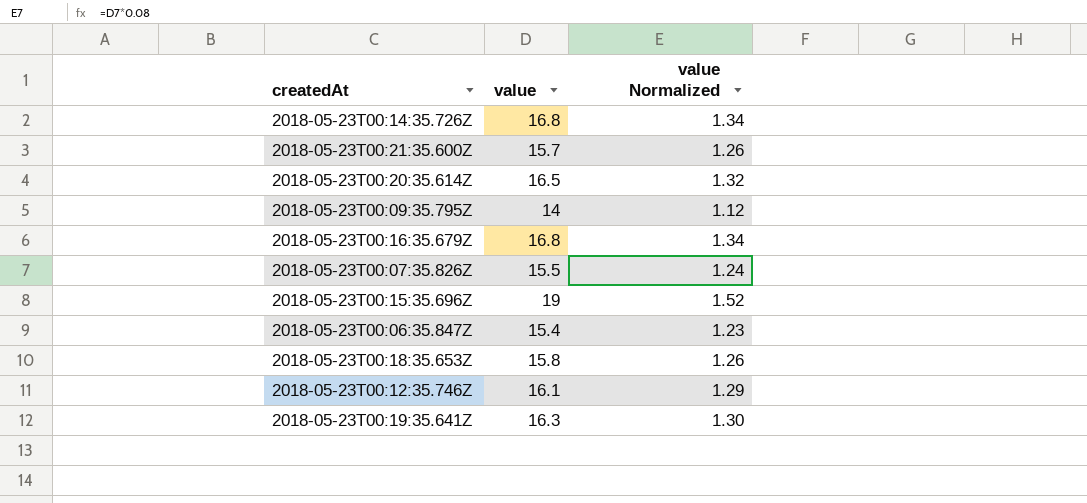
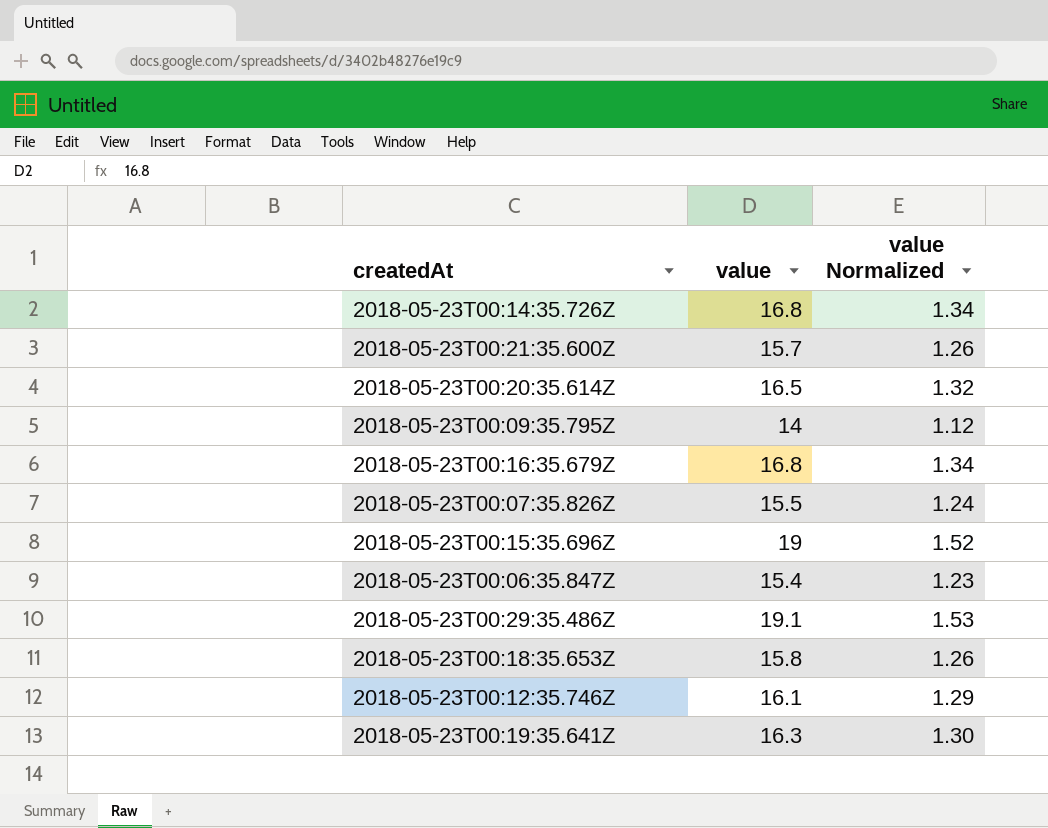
row 2018-05-23T00:29:35.486Z: none -> 19.1 | 1.53

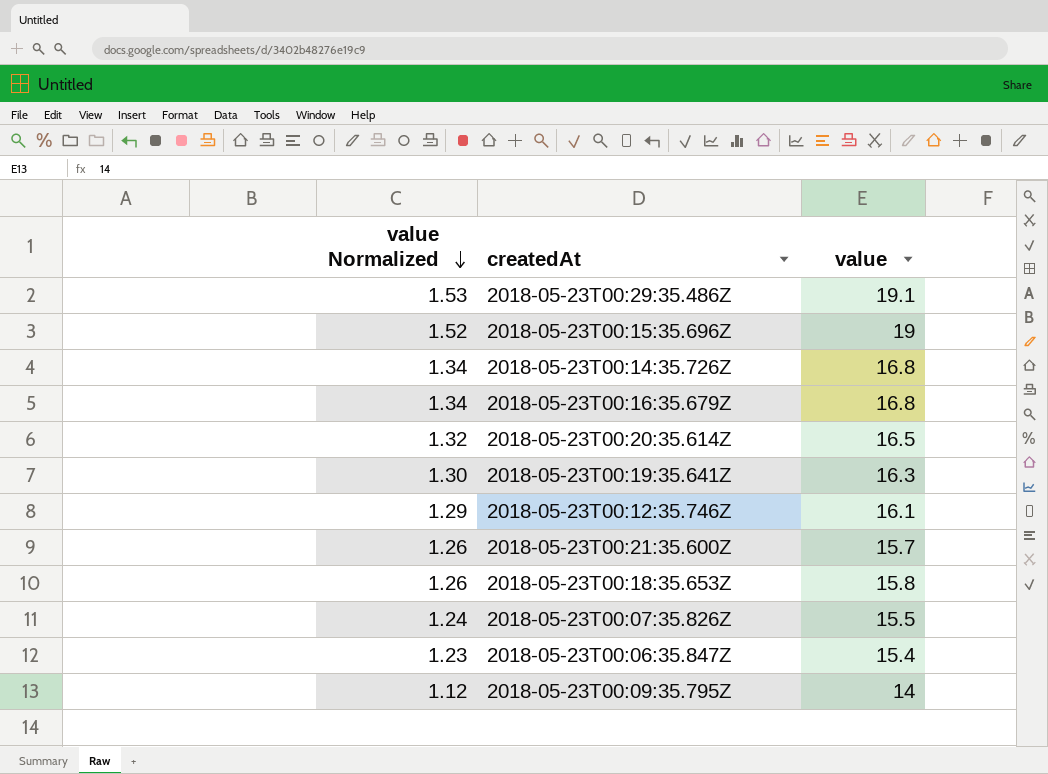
row order: none -> value Normalized descending
column value Normalized | position: 3 -> 1

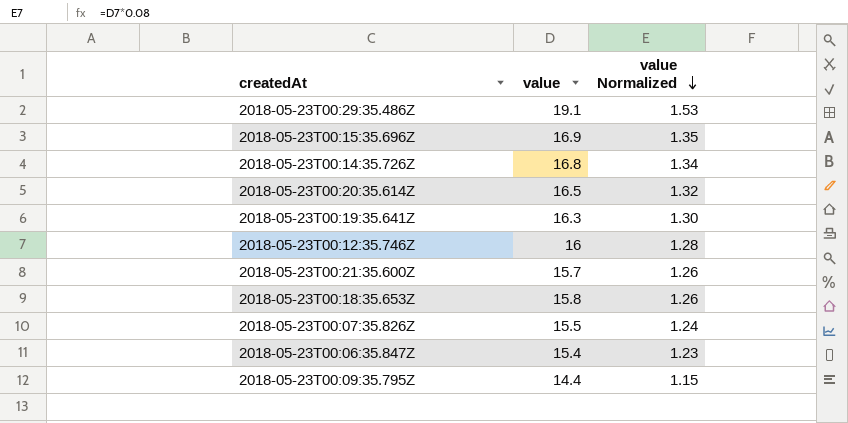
column value Normalized | position: 1 -> 3
row 2018-05-23T00:16:35.679Z: 1.34 | 16.8 -> none
2018-05-23T00:15:35.696Z | value: 19 -> 16.9
2018-05-23T00:15:35.696Z | value Normalized: 1.52 -> 1.35
2018-05-23T00:12:35.746Z | value: 16.1 -> 16
2018-05-23T00:12:35.746Z | value Normalized: 1.29 -> 1.28
2018-05-23T00:09:35.795Z | value: 14 -> 14.4
2018-05-23T00:09:35.795Z | value Normalized: 1.12 -> 1.15

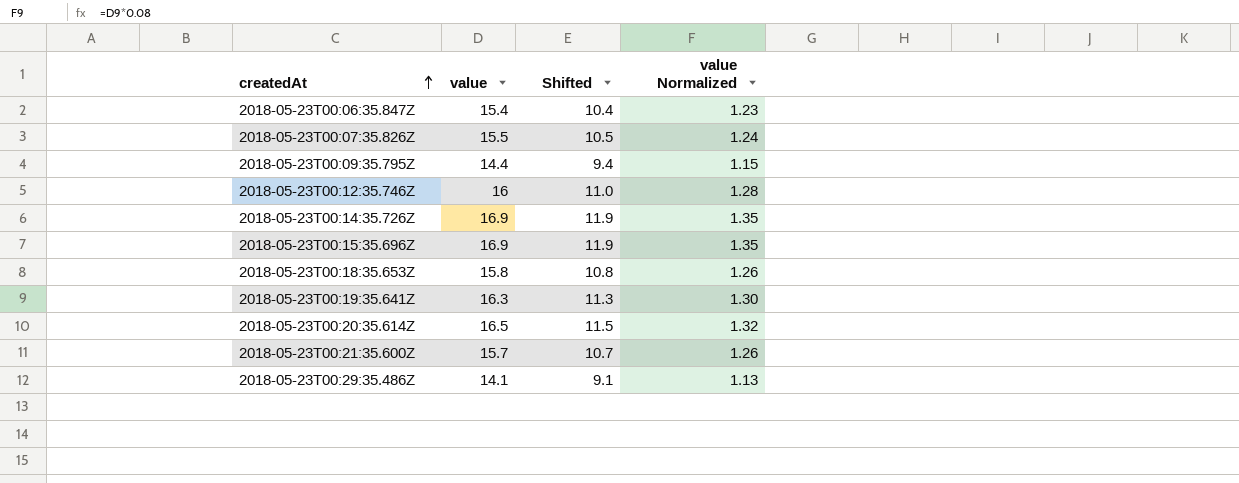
row order: value Normalized descending -> createdAt ascending
column Shifted | formula: none -> [value] - 5
2018-05-23T00:14:35.726Z | value: 16.8 -> 16.9
2018-05-23T00:14:35.726Z | value Normalized: 1.34 -> 1.35
2018-05-23T00:29:35.486Z | value: 19.1 -> 14.1
2018-05-23T00:29:35.486Z | value Normalized: 1.53 -> 1.13

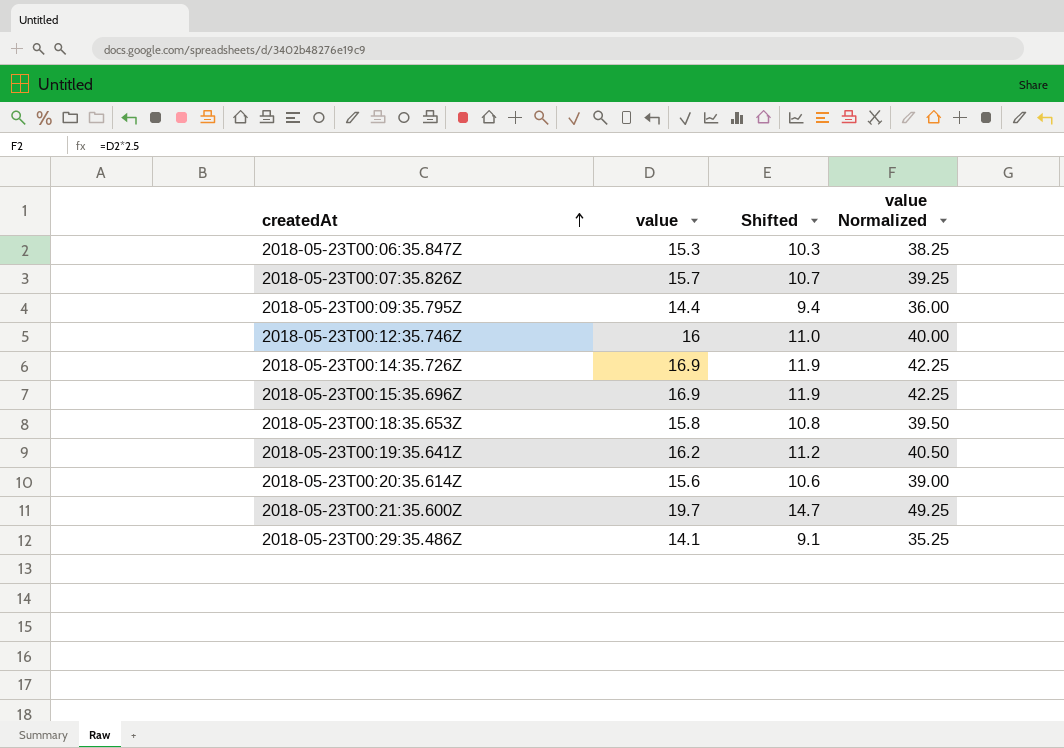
column value Normalized | formula: [value] * 0.08 -> [value] * 2.5
2018-05-23T00:06:35.847Z | value: 15.4 -> 15.3
2018-05-23T00:06:35.847Z | Shifted: 10.4 -> 10.3
2018-05-23T00:07:35.826Z | value: 15.5 -> 15.7
2018-05-23T00:07:35.826Z | Shifted: 10.5 -> 10.7
2018-05-23T00:19:35.641Z | value: 16.3 -> 16.2
2018-05-23T00:19:35.641Z | Shifted: 11.3 -> 11.2
2018-05-23T00:20:35.614Z | value: 16.5 -> 15.6
2018-05-23T00:20:35.614Z | Shifted: 11.5 -> 10.6
2018-05-23T00:21:35.600Z | value: 15.7 -> 19.7
2018-05-23T00:21:35.600Z | Shifted: 10.7 -> 14.7

